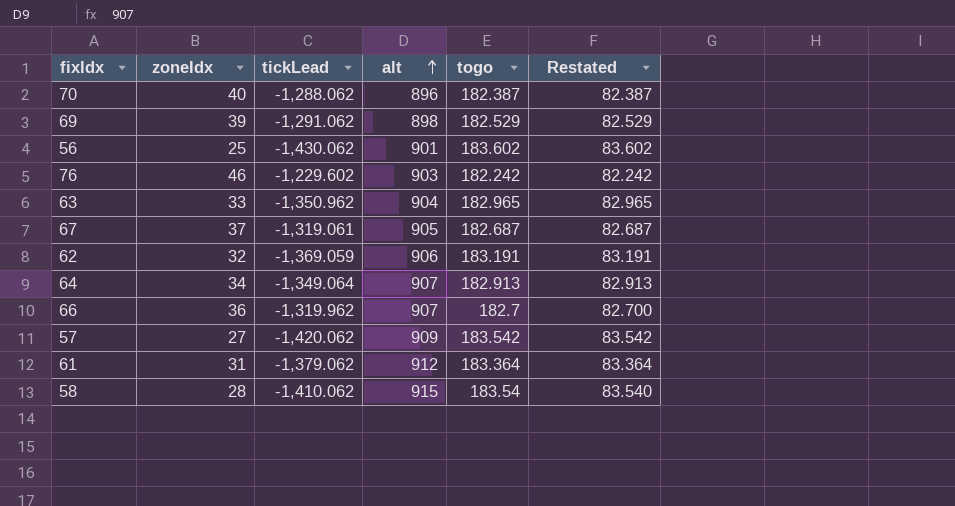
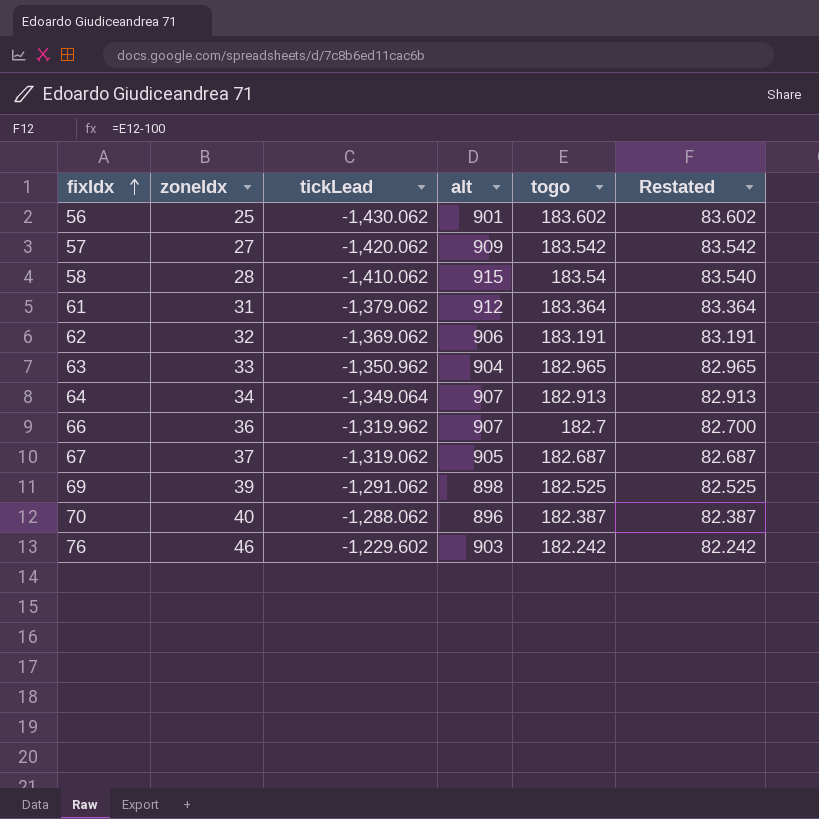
row order: alt ascending -> fixIdx ascending
62 | tickLead: -1,369.059 -> -1,369.062
67 | tickLead: -1,319.061 -> -1,319.062
69 | togo: 182.529 -> 182.525
69 | Restated: 82.529 -> 82.525

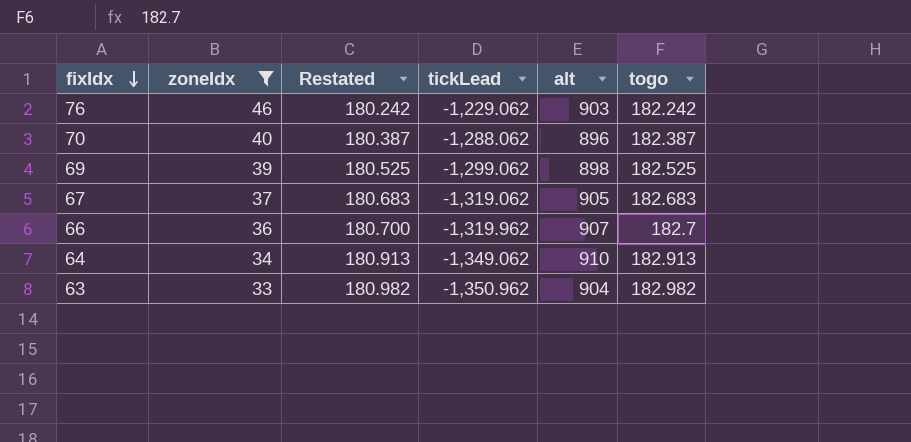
filter: none -> zoneIdx >= 33
row order: fixIdx ascending -> fixIdx descending
column Restated | formula: [togo] - 100 -> [togo] - 2
column Restated | position: 6 -> 3
76 | tickLead: -1,229.602 -> -1,229.062
69 | tickLead: -1,291.062 -> -1,299.062
67 | togo: 182.687 -> 182.683
64 | tickLead: -1,349.064 -> -1,349.062
64 | alt: 907 -> 910
63 | togo: 182.965 -> 182.982

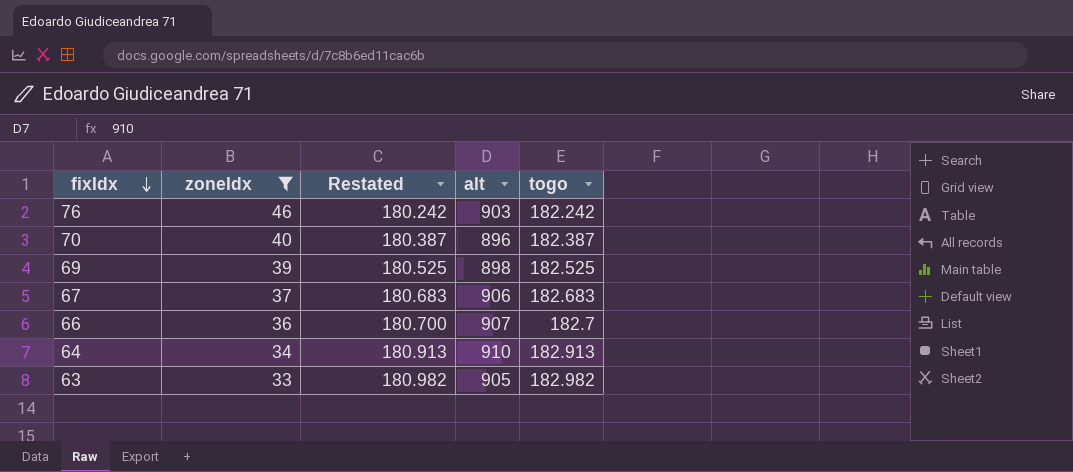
column tickLead | position: 4 -> none
67 | alt: 905 -> 906
63 | alt: 904 -> 905

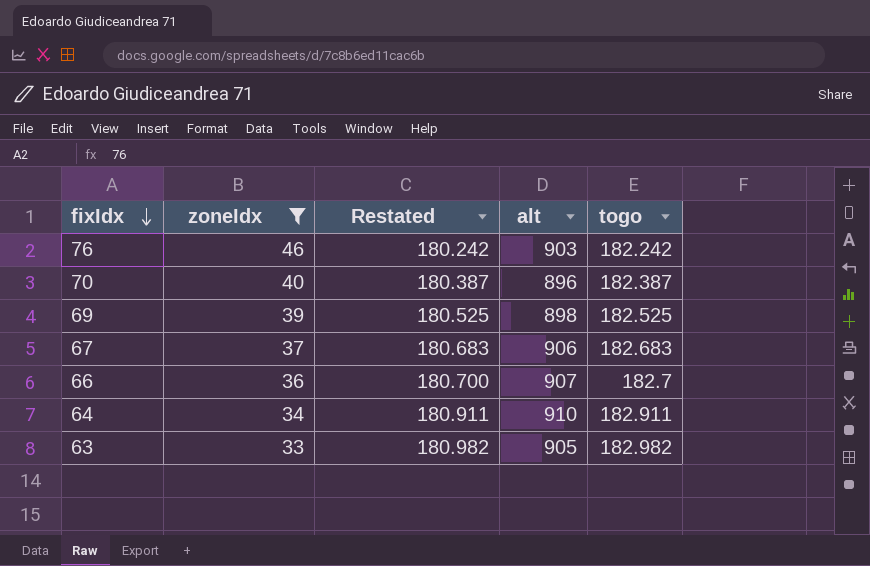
64 | Restated: 180.913 -> 180.911
64 | togo: 182.913 -> 182.911

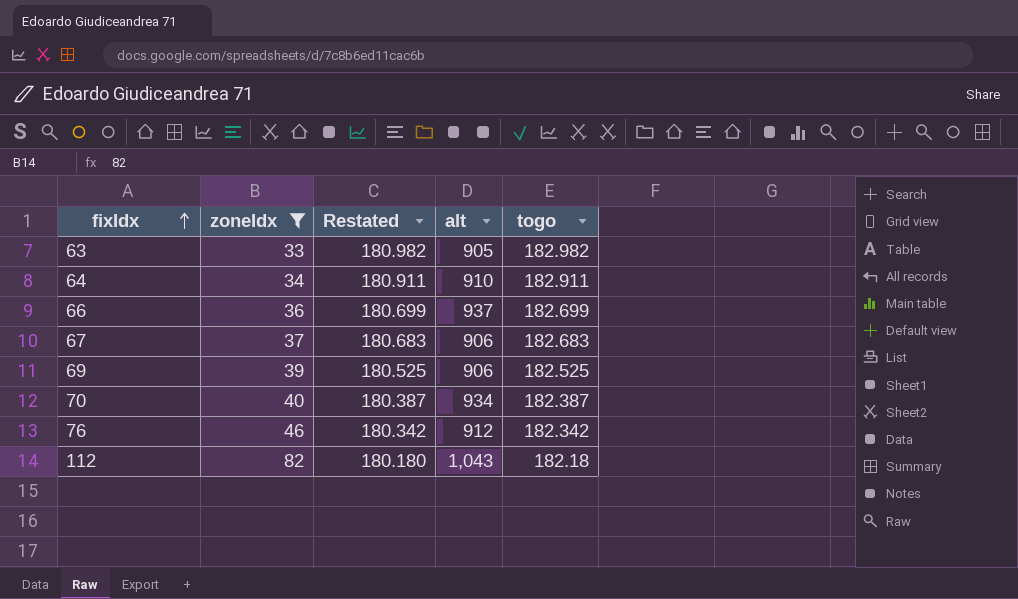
row order: fixIdx descending -> fixIdx ascending
66 | Restated: 180.700 -> 180.699
66 | alt: 907 -> 937
66 | togo: 182.7 -> 182.699
69 | alt: 898 -> 906
70 | alt: 896 -> 934
76 | Restated: 180.242 -> 180.342
76 | alt: 903 -> 912
76 | togo: 182.242 -> 182.342
row 112: none -> 82 | 180.180 | 1,043 | 182.18

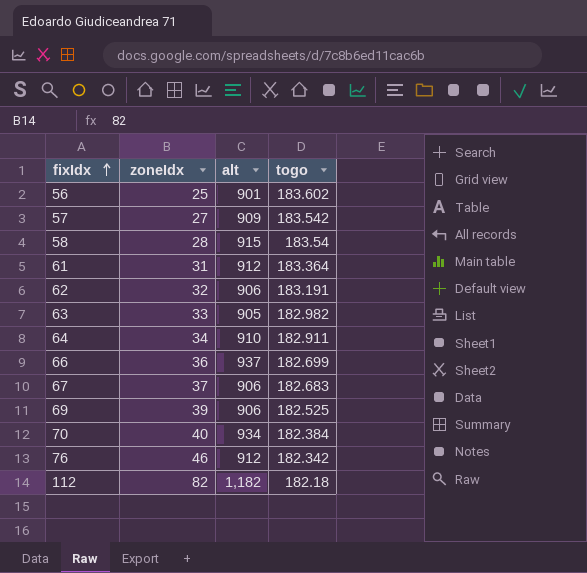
filter: zoneIdx >= 33 -> none
column Restated | formula: [togo] - 2 -> none
70 | togo: 182.387 -> 182.384
112 | alt: 1,043 -> 1,182

